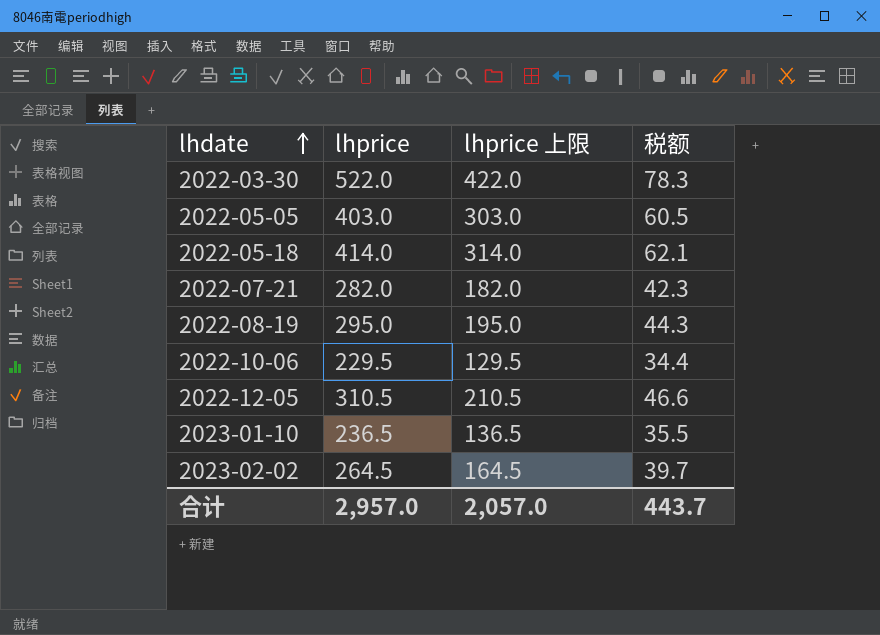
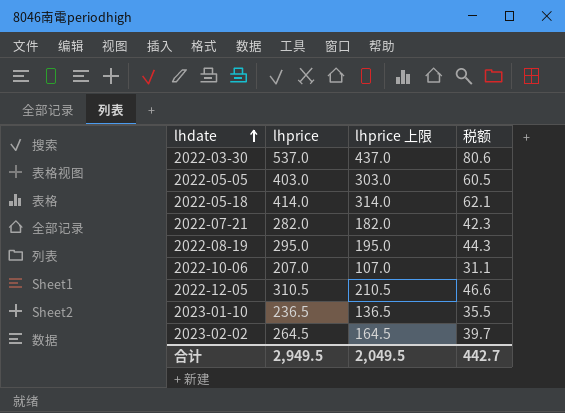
2022-03-30 | lhprice: 522.0 -> 537.0
2022-03-30 | lhprice 上限: 422.0 -> 437.0
2022-03-30 | 税额: 78.3 -> 80.6
2022-10-06 | lhprice: 229.5 -> 207.0
2022-10-06 | lhprice 上限: 129.5 -> 107.0
2022-10-06 | 税额: 34.4 -> 31.1
合计 | lhprice: 2,957.0 -> 2,949.5
合计 | lhprice 上限: 2,057.0 -> 2,049.5
合计 | 税额: 443.7 -> 442.7

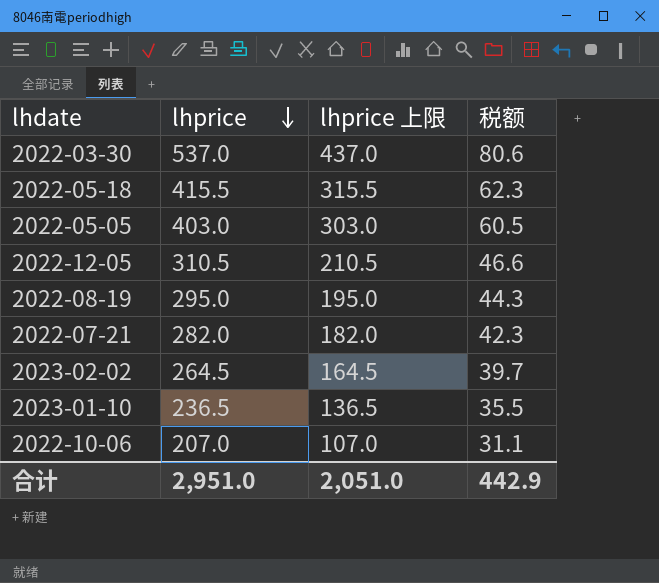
row order: lhdate ascending -> lhprice descending
2022-05-18 | lhprice: 414.0 -> 415.5
2022-05-18 | lhprice 上限: 314.0 -> 315.5
2022-05-18 | 税额: 62.1 -> 62.3
合计 | lhprice: 2,949.5 -> 2,951.0
合计 | lhprice 上限: 2,049.5 -> 2,051.0
合计 | 税额: 442.7 -> 442.9

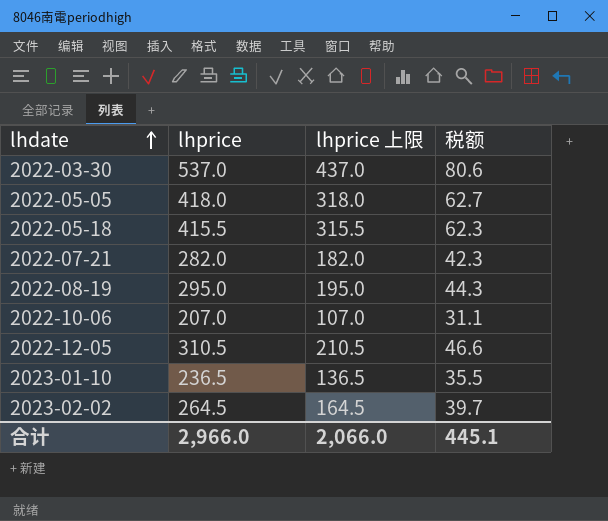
row order: lhprice descending -> lhdate ascending
2022-05-05 | lhprice: 403.0 -> 418.0
2022-05-05 | lhprice 上限: 303.0 -> 318.0
2022-05-05 | 税额: 60.5 -> 62.7
合计 | lhprice: 2,951.0 -> 2,966.0
合计 | lhprice 上限: 2,051.0 -> 2,066.0
合计 | 税额: 442.9 -> 445.1

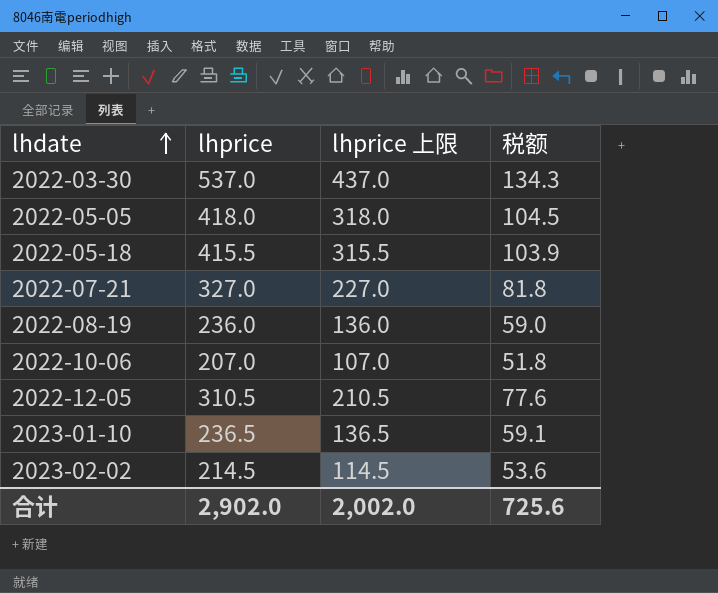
column 税额 | formula: [lhprice] * 0.15 -> [lhprice] * 0.25
2022-07-21 | lhprice: 282.0 -> 327.0
2022-07-21 | lhprice 上限: 182.0 -> 227.0
2022-08-19 | lhprice: 295.0 -> 236.0
2022-08-19 | lhprice 上限: 195.0 -> 136.0
2023-02-02 | lhprice: 264.5 -> 214.5
2023-02-02 | lhprice 上限: 164.5 -> 114.5
合计 | lhprice: 2,966.0 -> 2,902.0
合计 | lhprice 上限: 2,066.0 -> 2,002.0
合计 | 税额: 445.1 -> 725.6

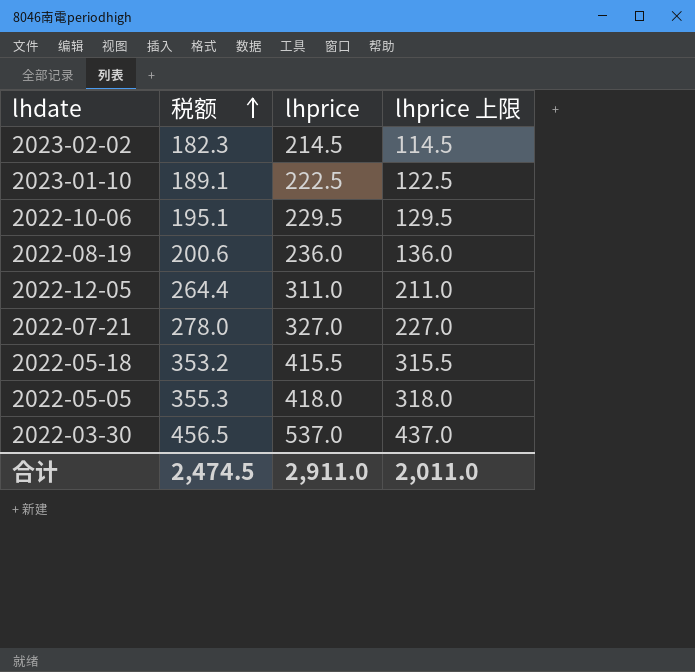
row order: lhdate ascending -> 税额 ascending
column 税额 | formula: [lhprice] * 0.25 -> [lhprice] * 0.85
column 税额 | position: 4 -> 2
2023-01-10 | lhprice: 236.5 -> 222.5
2023-01-10 | lhprice 上限: 136.5 -> 122.5
2022-10-06 | lhprice: 207.0 -> 229.5
2022-10-06 | lhprice 上限: 107.0 -> 129.5
2022-12-05 | lhprice: 310.5 -> 311.0
2022-12-05 | lhprice 上限: 210.5 -> 211.0
合计 | 税额: 725.6 -> 2,474.5
合计 | lhprice: 2,902.0 -> 2,911.0
合计 | lhprice 上限: 2,002.0 -> 2,011.0

